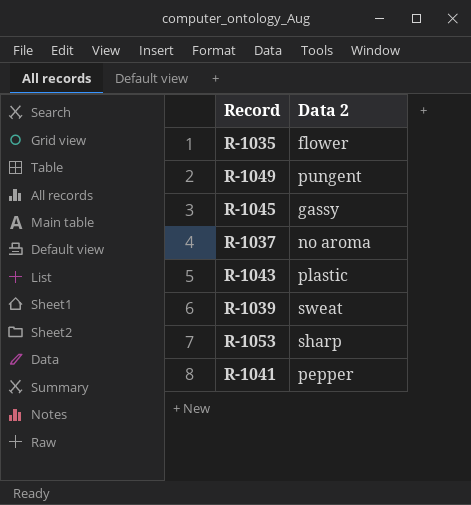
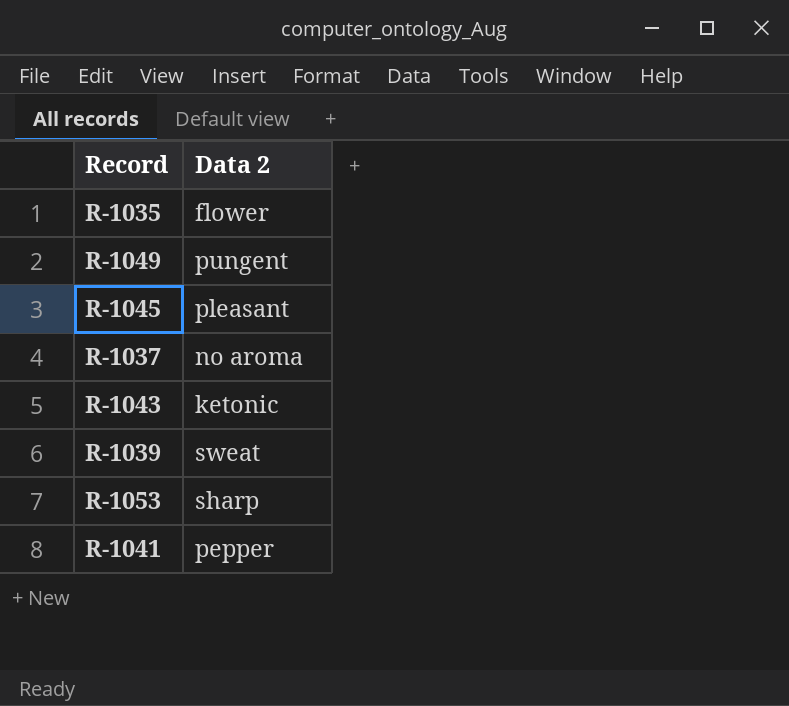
R-1045 | Data 2: gassy -> pleasant
R-1043 | Data 2: plastic -> ketonic

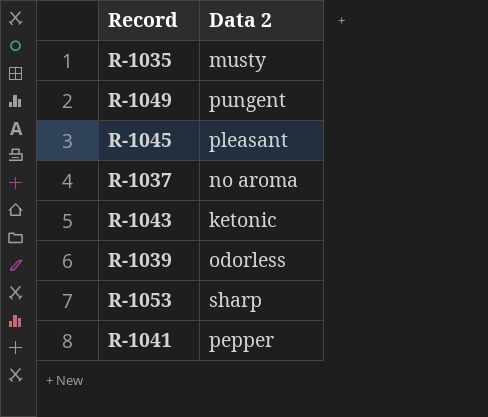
R-1035 | Data 2: flower -> musty
R-1039 | Data 2: sweat -> odorless

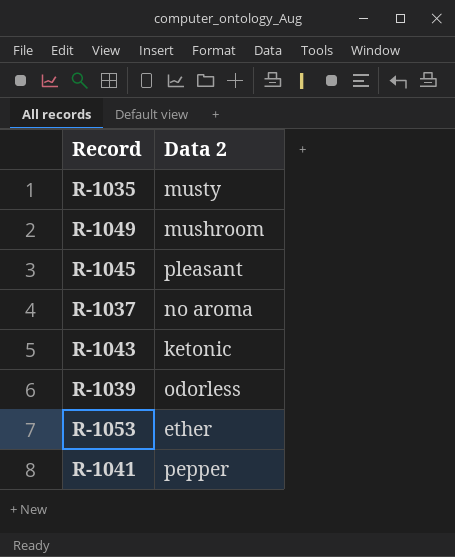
R-1049 | Data 2: pungent -> mushroom
R-1053 | Data 2: sharp -> ether

